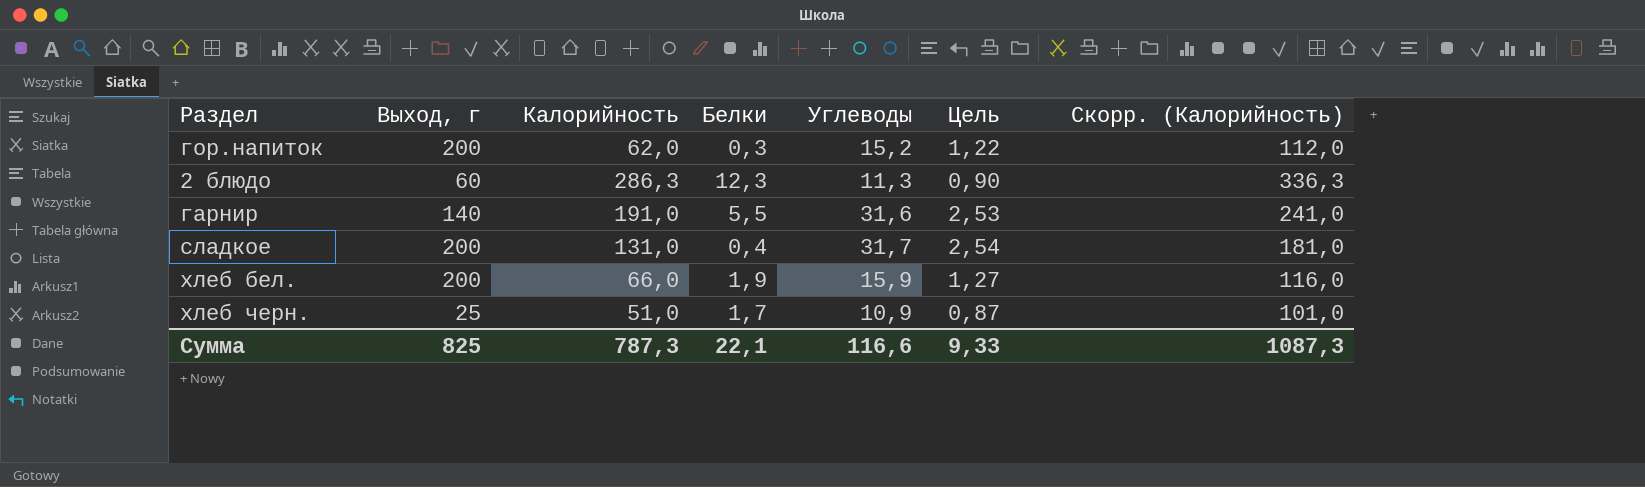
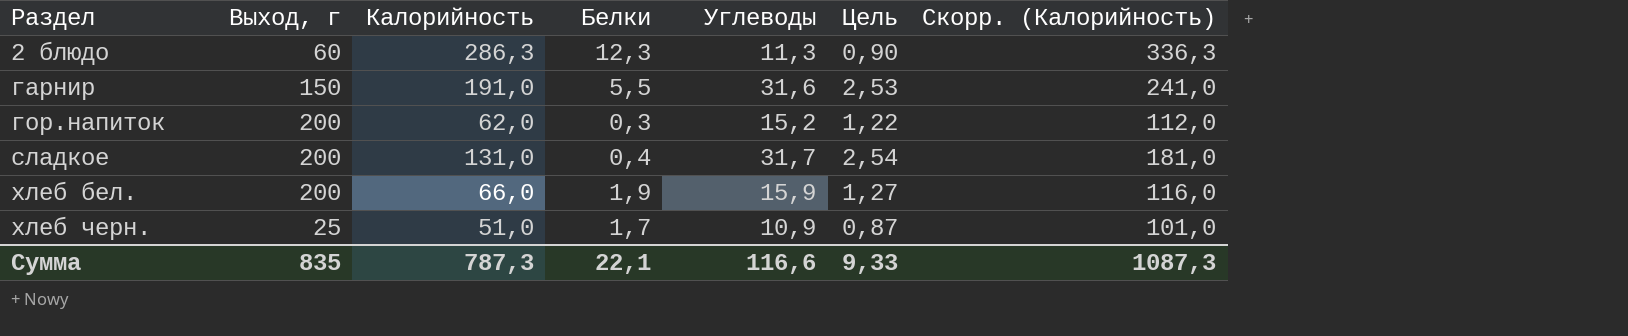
row order: none -> Раздел ascending
гарнир | Выход, г: 140 -> 150
Сумма | Выход, г: 825 -> 835

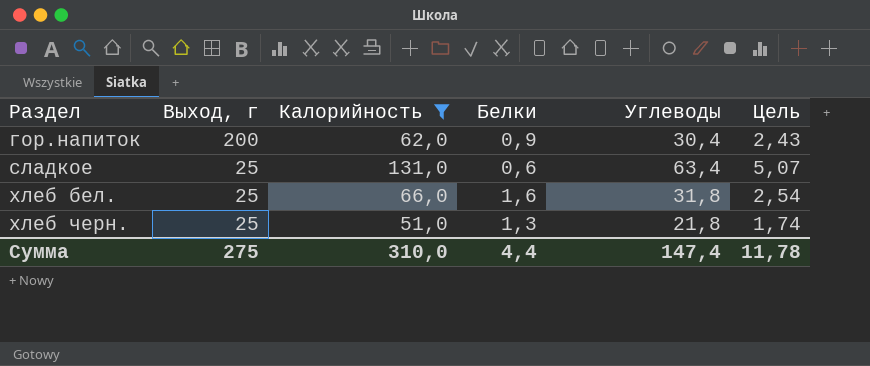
filter: none -> Калорийность <= 131,0
column Скорр. (Калорийность) | formula: [Калорийность] + 50 -> none
гор.напиток | Белки: 0,3 -> 0,9
гор.напиток | Углеводы: 15,2 -> 30,4
гор.напиток | Цель: 1,22 -> 2,43
сладкое | Выход, г: 200 -> 25
сладкое | Белки: 0,4 -> 0,6
сладкое | Углеводы: 31,7 -> 63,4
сладкое | Цель: 2,54 -> 5,07
хлеб бел. | Выход, г: 200 -> 25
хлеб бел. | Белки: 1,9 -> 1,6
хлеб бел. | Углеводы: 15,9 -> 31,8
хлеб бел. | Цель: 1,27 -> 2,54
хлеб черн. | Белки: 1,7 -> 1,3
хлеб черн. | Углеводы: 10,9 -> 21,8
хлеб черн. | Цель: 0,87 -> 1,74
Сумма | Выход, г: 835 -> 275
Сумма | Калорийность: 787,3 -> 310,0
Сумма | Белки: 22,1 -> 4,4
Сумма | Углеводы: 116,6 -> 147,4
Сумма | Цель: 9,33 -> 11,78

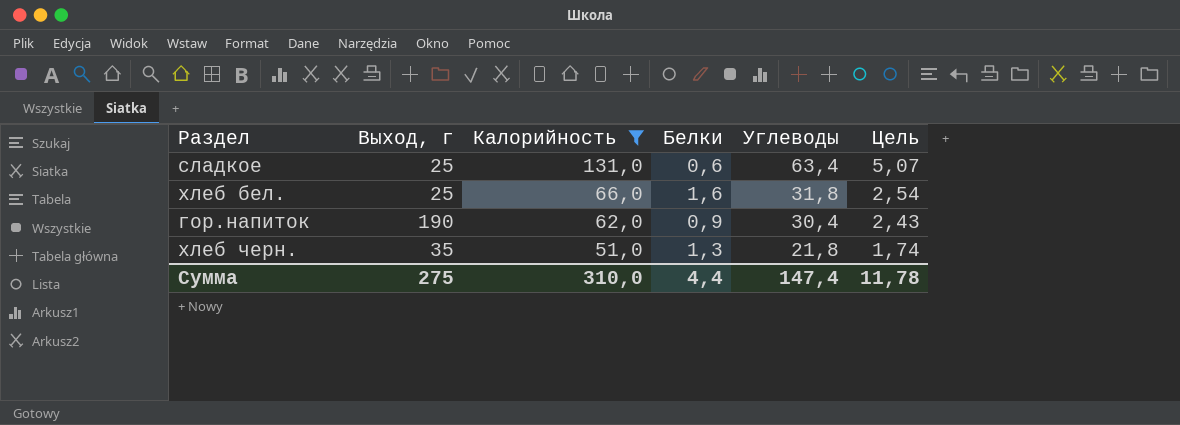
row order: Раздел ascending -> Калорийность descending
гор.напиток | Выход, г: 200 -> 190
хлеб черн. | Выход, г: 25 -> 35

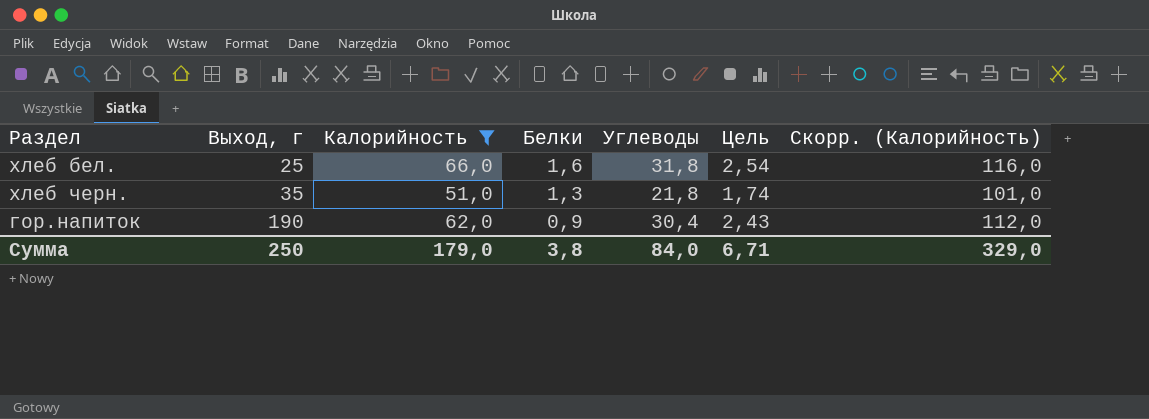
row order: Калорийность descending -> Выход, г ascending
column Скорр. (Калорийность) | formula: none -> [Калорийность] + 50
row сладкое: 25 | 131,0 | 0,6 | 63,4 | 5,07 -> none
Сумма | Выход, г: 275 -> 250
Сумма | Калорийность: 310,0 -> 179,0
Сумма | Белки: 4,4 -> 3,8
Сумма | Углеводы: 147,4 -> 84,0
Сумма | Цель: 11,78 -> 6,71

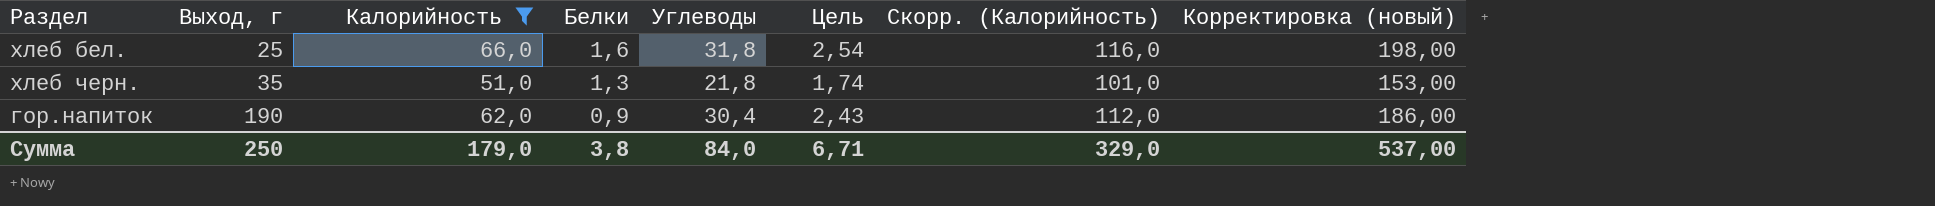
column Корректировка (новый) | formula: none -> [Калорийность] * 3

